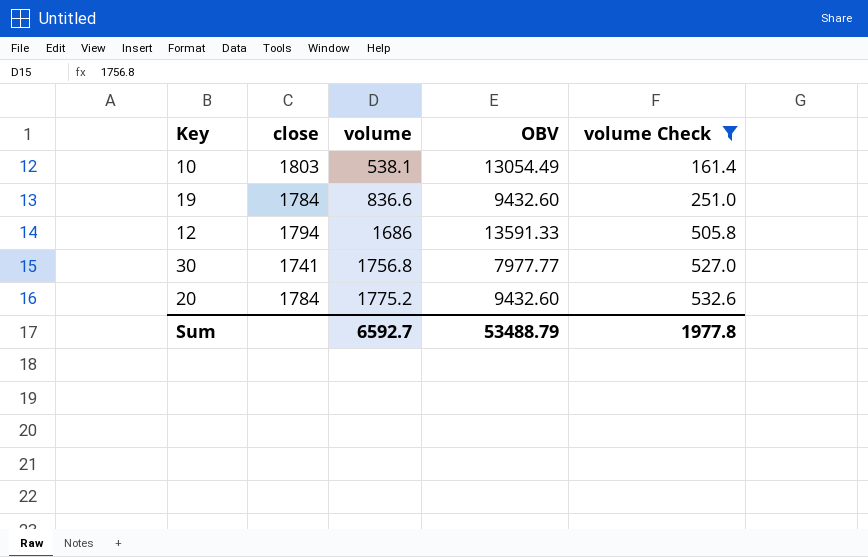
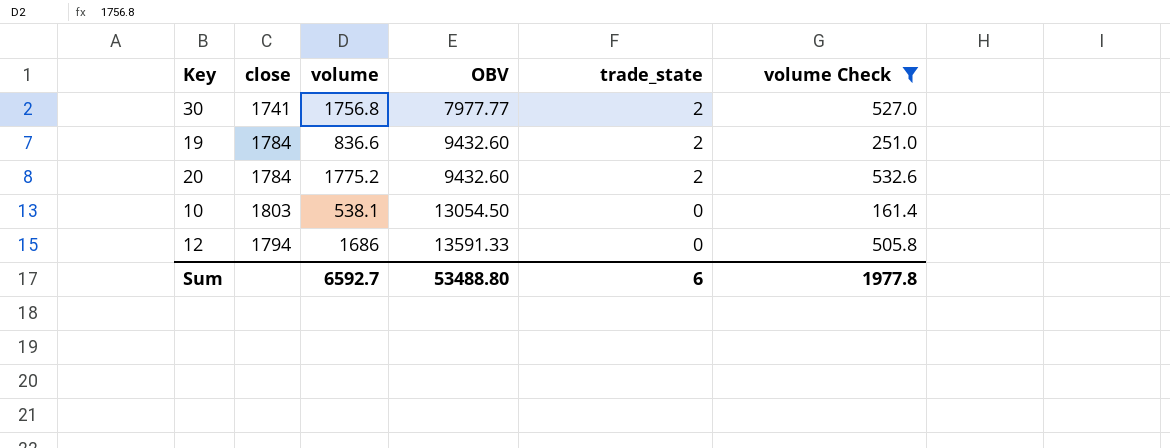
row order: volume ascending -> OBV ascending
column trade_state | position: none -> 5
10 | OBV: 13054.49 -> 13054.50
Sum | OBV: 53488.79 -> 53488.80

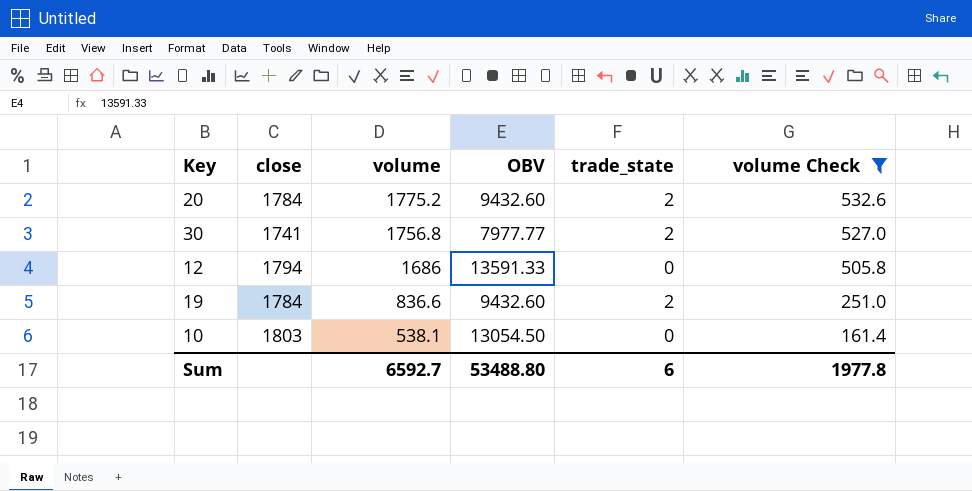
row order: OBV ascending -> volume descending

